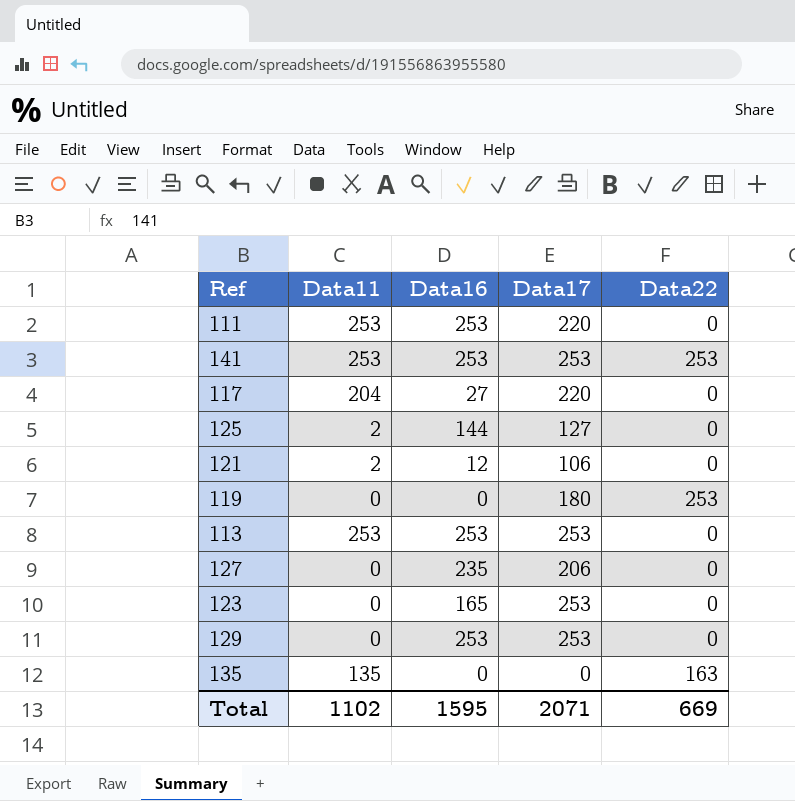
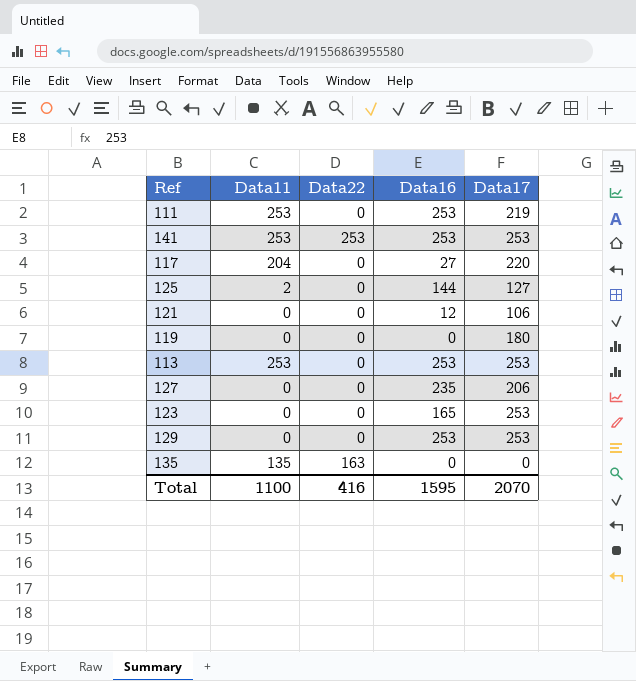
column Data22 | position: 5 -> 3
111 | Data17: 220 -> 219
121 | Data11: 2 -> 0
119 | Data22: 253 -> 0
Total | Data11: 1102 -> 1100
Total | Data22: 669 -> 416
Total | Data17: 2071 -> 2070

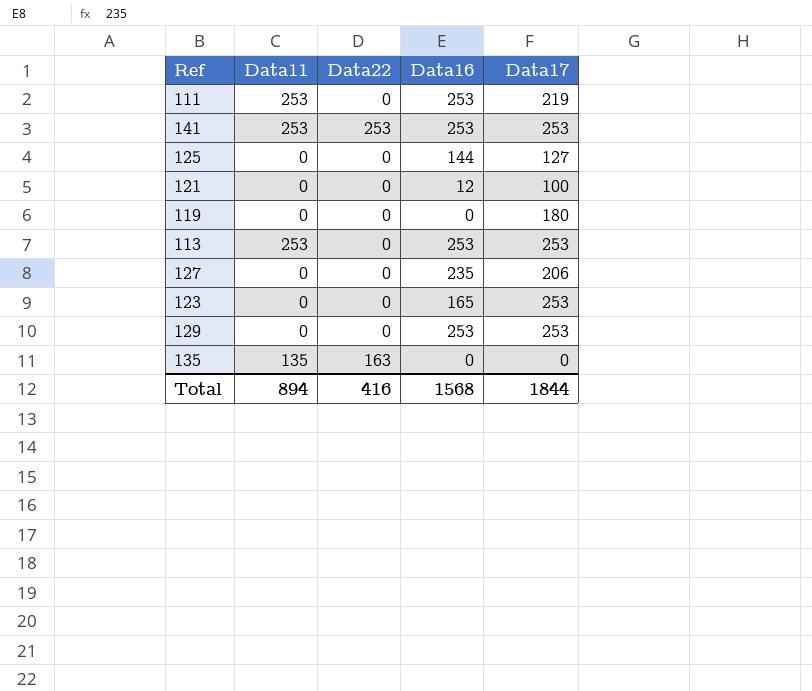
row 117: 204 | 0 | 27 | 220 -> none
125 | Data11: 2 -> 0
121 | Data17: 106 -> 100
Total | Data11: 1100 -> 894
Total | Data16: 1595 -> 1568
Total | Data17: 2070 -> 1844

